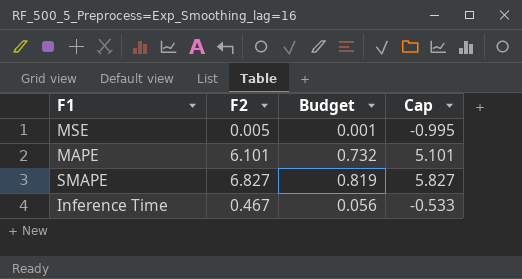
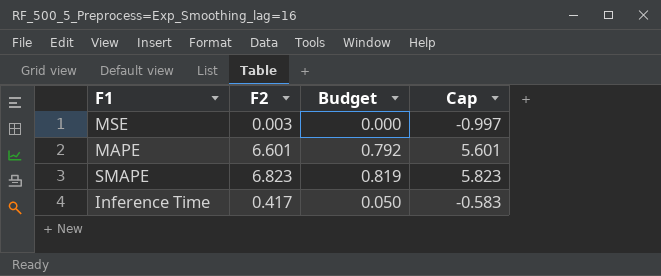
MSE | F2: 0.005 -> 0.003
MSE | Budget: 0.001 -> 0.000
MSE | Cap: -0.995 -> -0.997
MAPE | F2: 6.101 -> 6.601
MAPE | Budget: 0.732 -> 0.792
MAPE | Cap: 5.101 -> 5.601
SMAPE | F2: 6.827 -> 6.823
SMAPE | Cap: 5.827 -> 5.823
Inference Time | F2: 0.467 -> 0.417
Inference Time | Budget: 0.056 -> 0.050
Inference Time | Cap: -0.533 -> -0.583

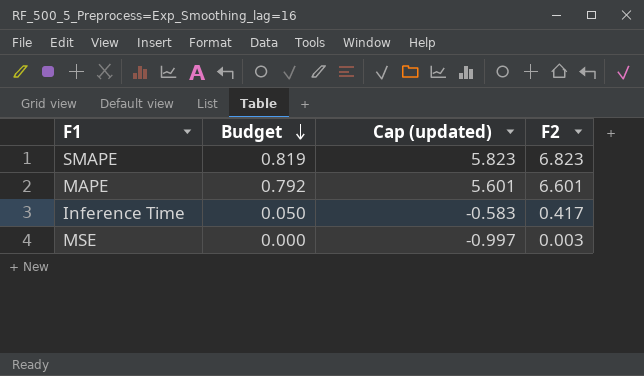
row order: none -> Budget descending
column name: Cap -> Cap (updated)
column F2 | position: 2 -> 4

